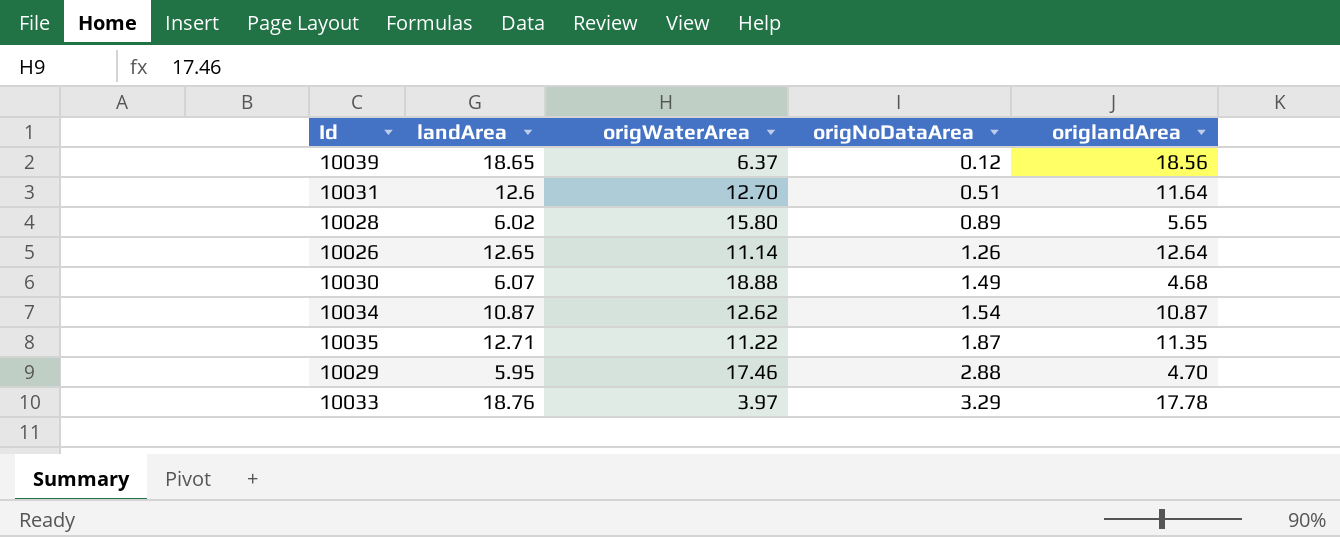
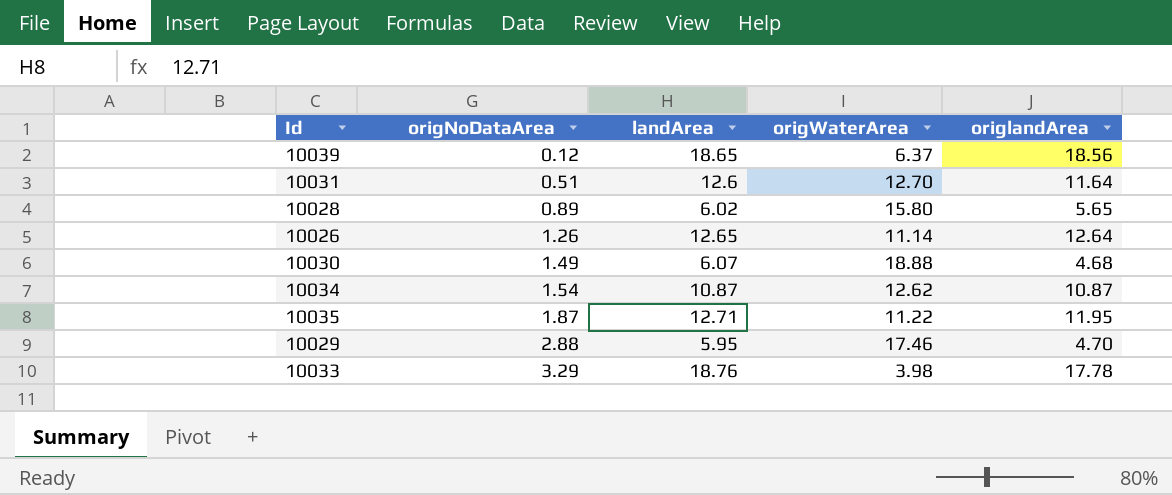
column origNoDataArea | position: 4 -> 2
10035 | origlandArea: 11.35 -> 11.95
10033 | origWaterArea: 3.97 -> 3.98

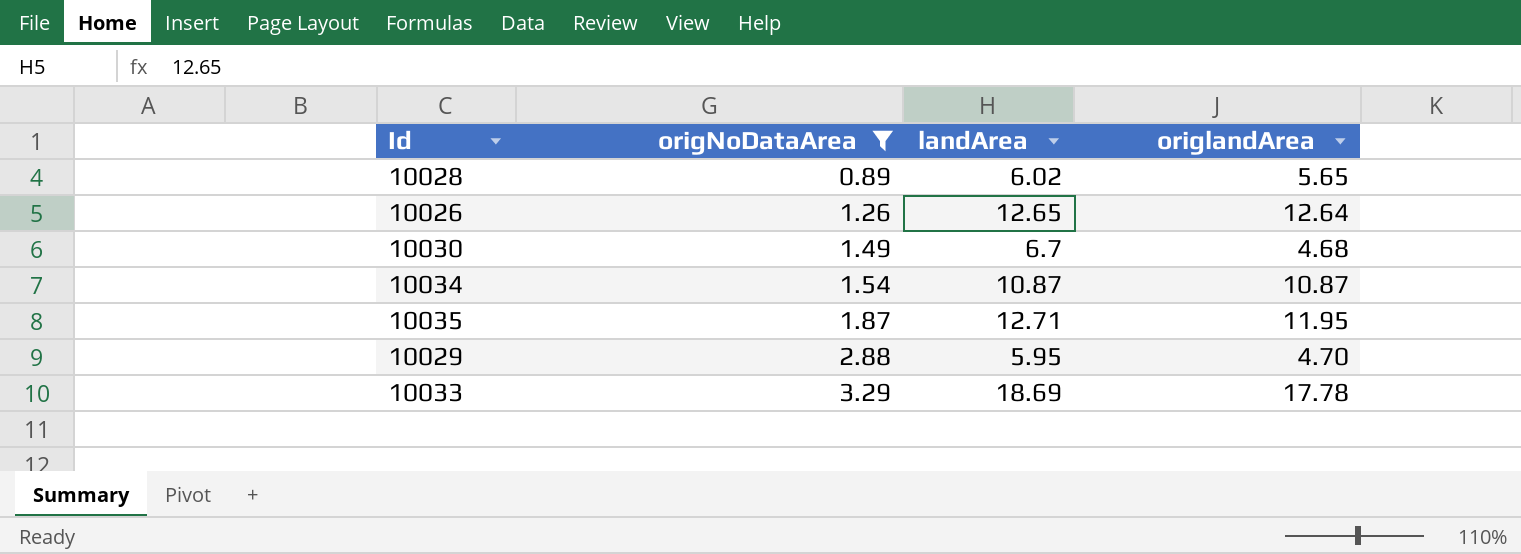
filter: none -> origNoDataArea >= 0.89
column origWaterArea | position: 4 -> none
10030 | landArea: 6.07 -> 6.7
10033 | landArea: 18.76 -> 18.69

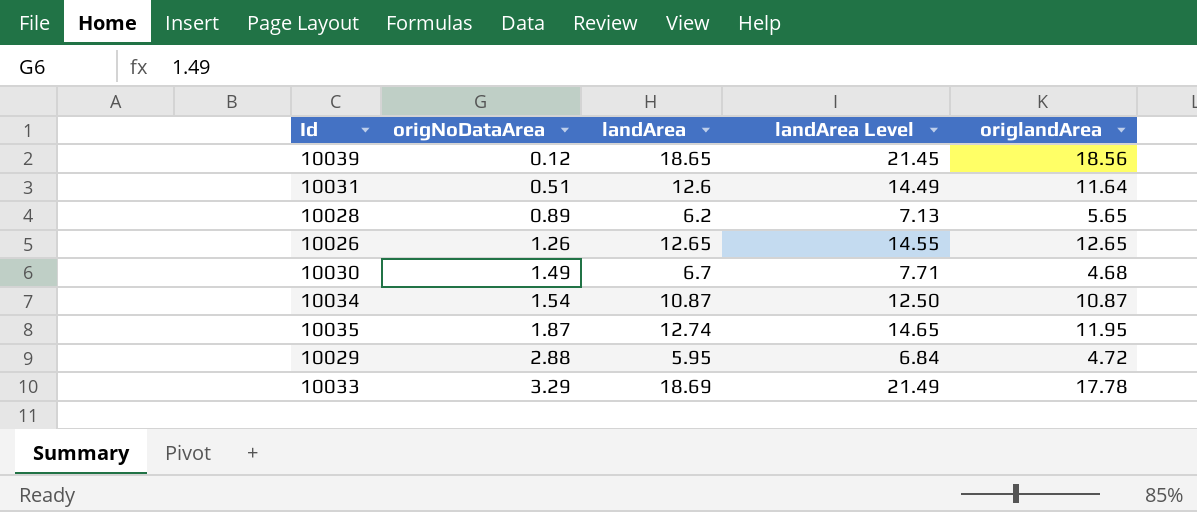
filter: origNoDataArea >= 0.89 -> none
column landArea Level | formula: none -> [landArea] * 1.15
10028 | landArea: 6.02 -> 6.2
10026 | origlandArea: 12.64 -> 12.65
10035 | landArea: 12.71 -> 12.74
10029 | origlandArea: 4.70 -> 4.72

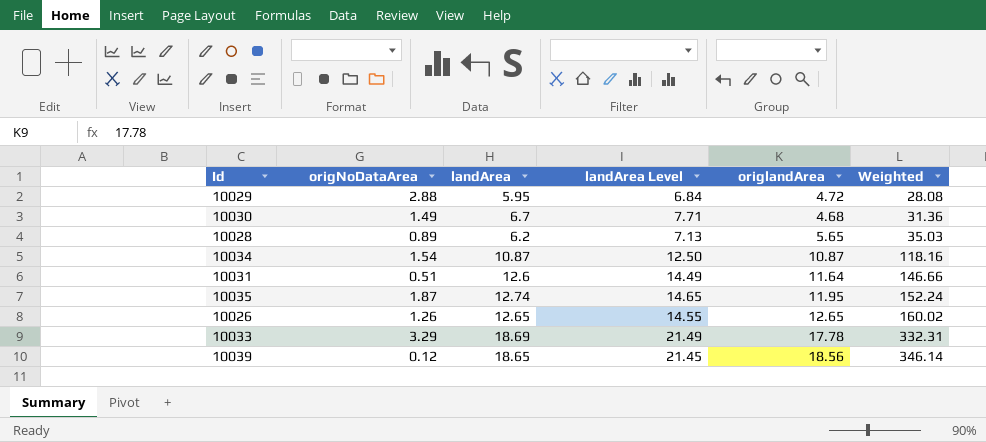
row order: origNoDataArea ascending -> Weighted ascending
column Weighted | formula: none -> [landArea] * [origlandArea]

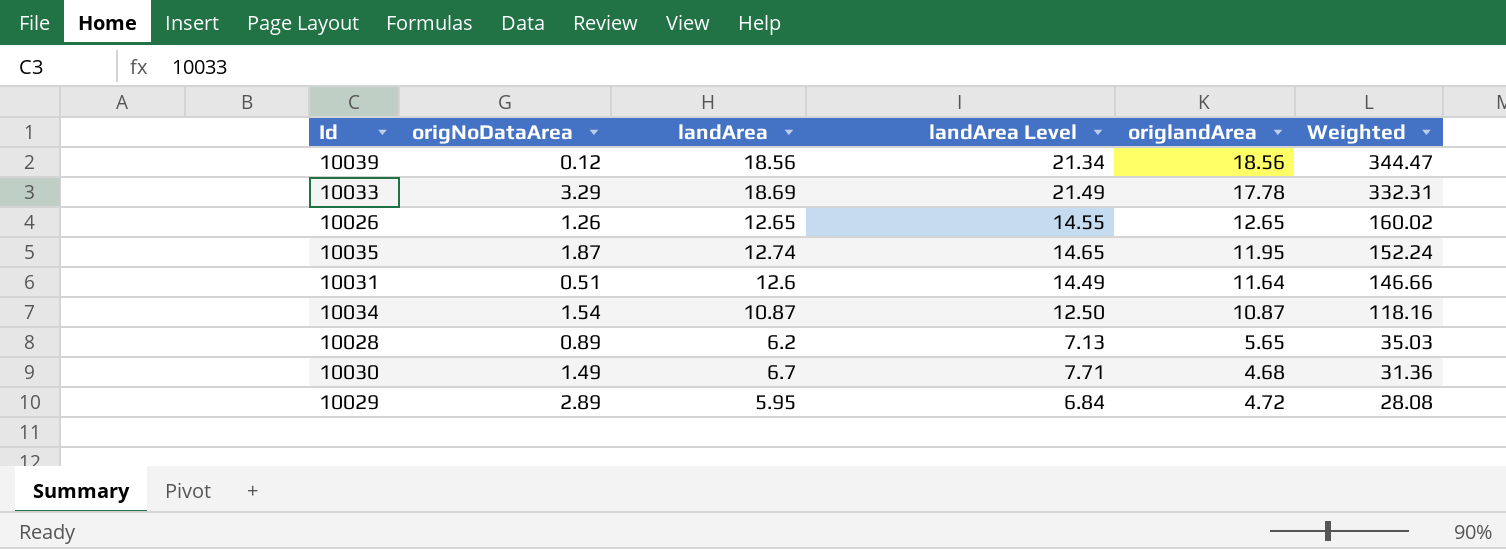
row order: Weighted ascending -> Weighted descending
10039 | landArea: 18.65 -> 18.56
10039 | landArea Level: 21.45 -> 21.34
10039 | Weighted: 346.14 -> 344.47
10029 | origNoDataArea: 2.88 -> 2.89

